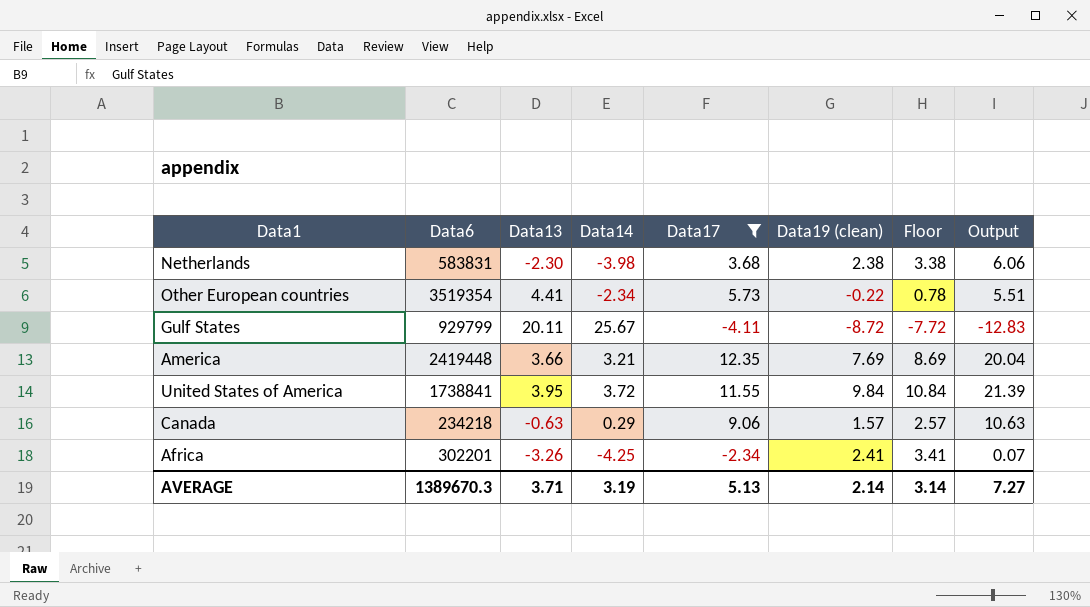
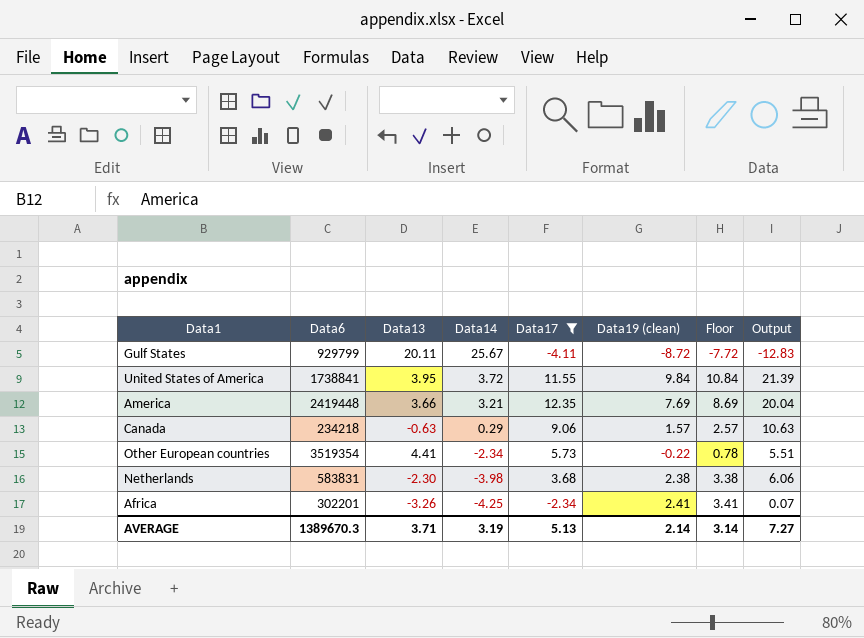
row order: none -> Data14 descending

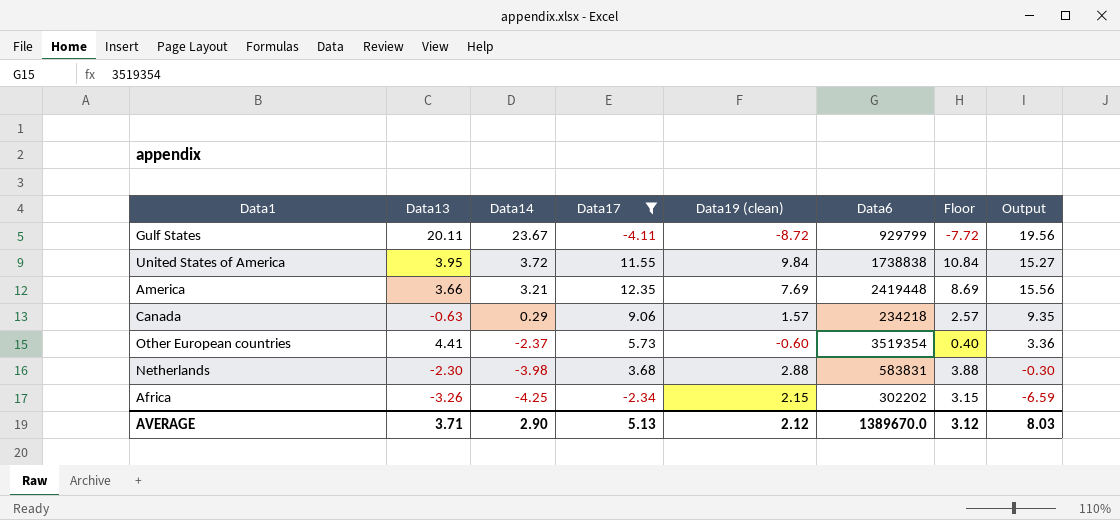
column Data6 | position: 2 -> 6
column Output | formula: [Data17] + [Data19 (clean)] -> [Data14] + [Data17]
Gulf States | Data14: 25.67 -> 23.67
United States of America | Data6: 1738841 -> 1738838
Other European countries | Data14: -2.34 -> -2.37
Other European countries | Data19 (clean): -0.22 -> -0.60
Other European countries | Floor: 0.78 -> 0.40
Netherlands | Data19 (clean): 2.38 -> 2.88
Netherlands | Floor: 3.38 -> 3.88
Africa | Data19 (clean): 2.41 -> 2.15
Africa | Data6: 302201 -> 302202
Africa | Floor: 3.41 -> 3.15
AVERAGE | Data14: 3.19 -> 2.90
AVERAGE | Data19 (clean): 2.14 -> 2.12
AVERAGE | Data6: 1389670.3 -> 1389670.0
AVERAGE | Floor: 3.14 -> 3.12
AVERAGE | Output: 7.27 -> 8.03

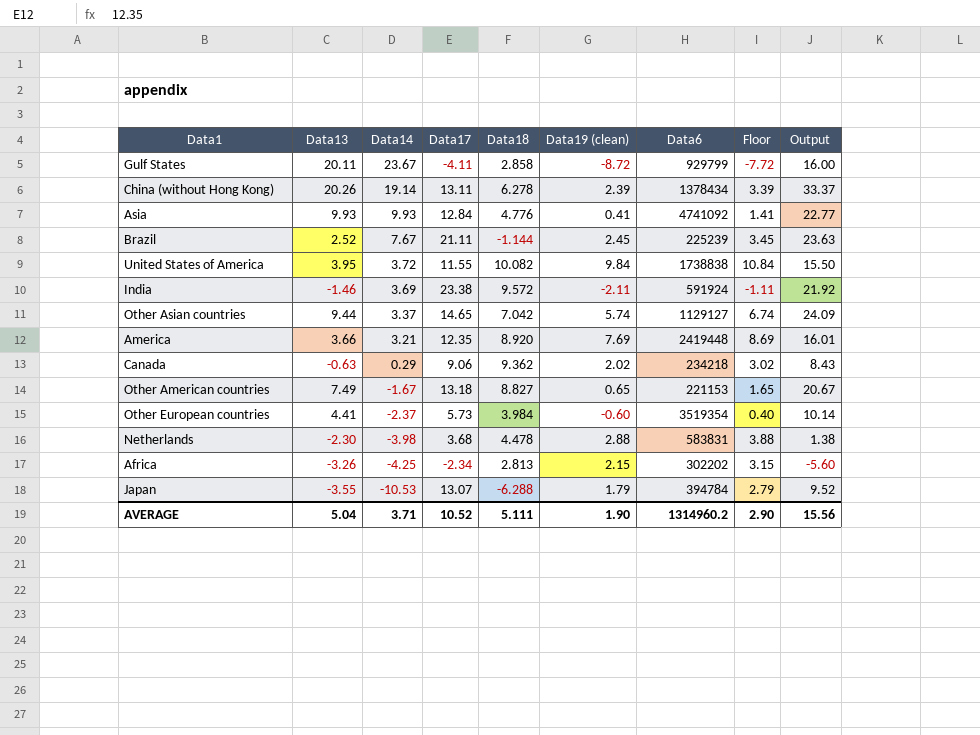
filter: Data17 <= 12.35 -> none
column Data18 | position: none -> 5
column Output | formula: [Data14] + [Data17] -> [Data13] + [Data17]
Canada | Data19 (clean): 1.57 -> 2.02
Canada | Floor: 2.57 -> 3.02
AVERAGE | Data13: 3.71 -> 5.04
AVERAGE | Data14: 2.90 -> 3.71
AVERAGE | Data17: 5.13 -> 10.52
AVERAGE | Data19 (clean): 2.12 -> 1.90
AVERAGE | Data6: 1389670.0 -> 1314960.2
AVERAGE | Floor: 3.12 -> 2.90
AVERAGE | Output: 8.03 -> 15.56

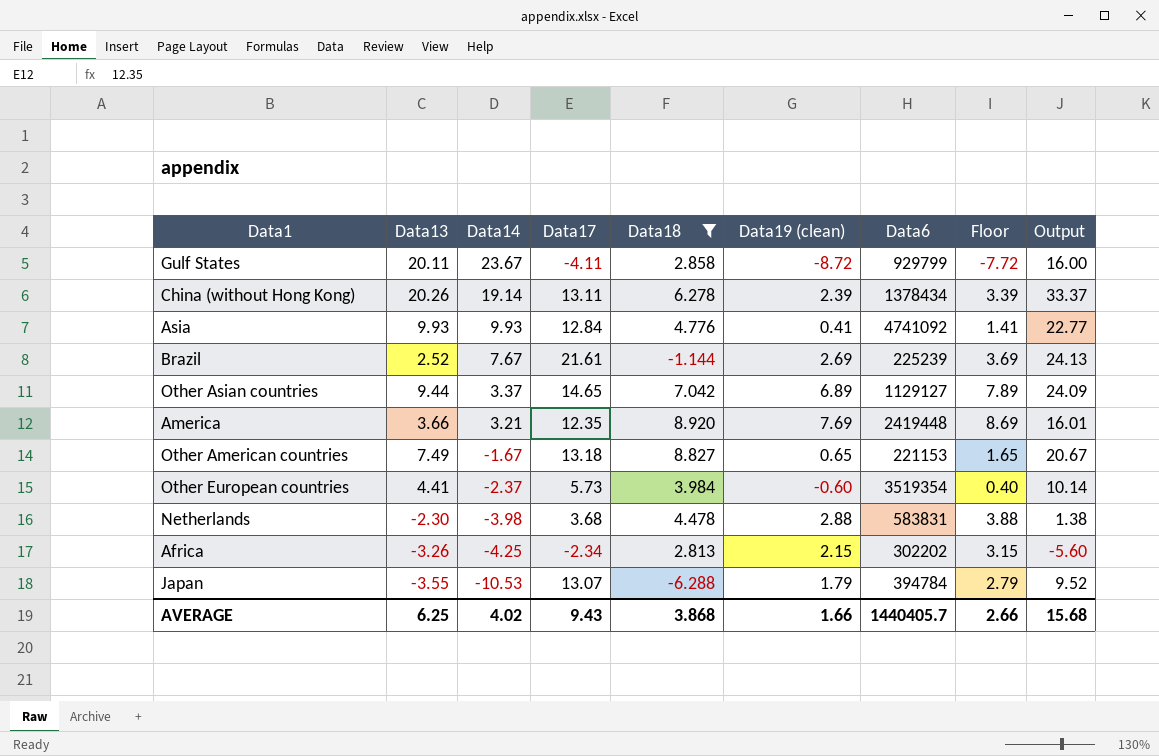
filter: none -> Data18 <= 8.920
Brazil | Data17: 21.11 -> 21.61
Brazil | Data19 (clean): 2.45 -> 2.69
Brazil | Floor: 3.45 -> 3.69
Brazil | Output: 23.63 -> 24.13
Other Asian countries | Data19 (clean): 5.74 -> 6.89
Other Asian countries | Floor: 6.74 -> 7.89
AVERAGE | Data13: 5.04 -> 6.25
AVERAGE | Data14: 3.71 -> 4.02
AVERAGE | Data17: 10.52 -> 9.43
AVERAGE | Data18: 5.111 -> 3.868
AVERAGE | Data19 (clean): 1.90 -> 1.66
AVERAGE | Data6: 1314960.2 -> 1440405.7
AVERAGE | Floor: 2.90 -> 2.66
AVERAGE | Output: 15.56 -> 15.68

